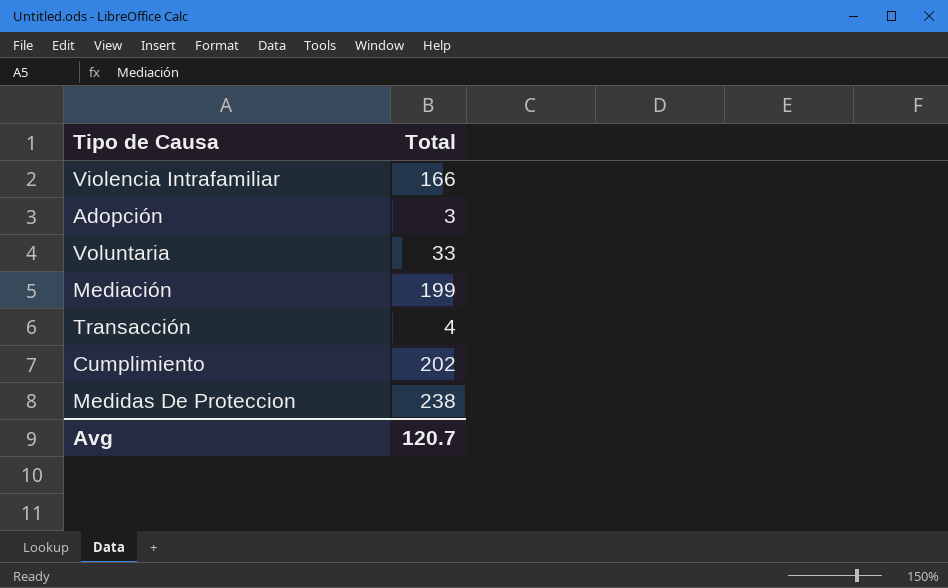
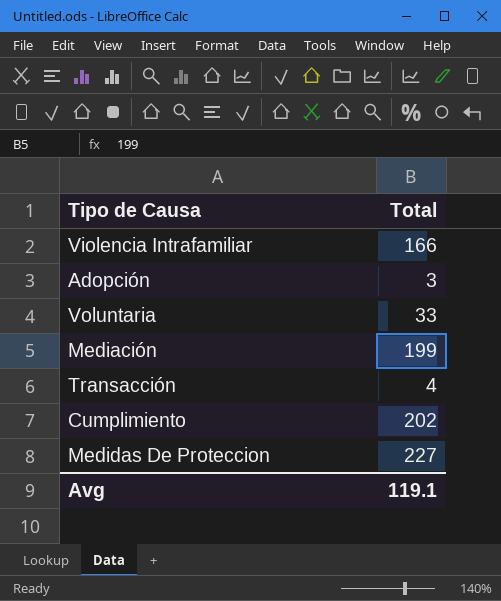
Medidas De Proteccion | Total: 238 -> 227
Avg | Total: 120.7 -> 119.1

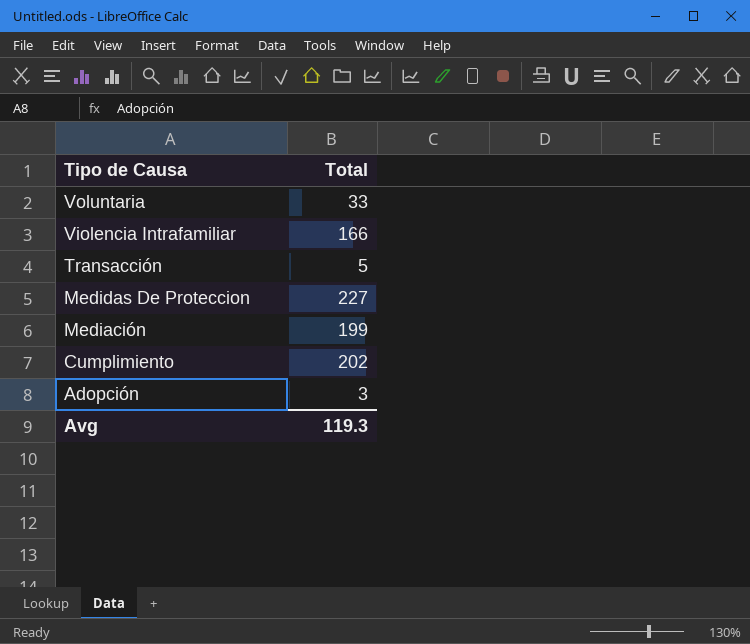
row order: none -> Tipo de Causa descending
Transacción | Total: 4 -> 5
Avg | Total: 119.1 -> 119.3

